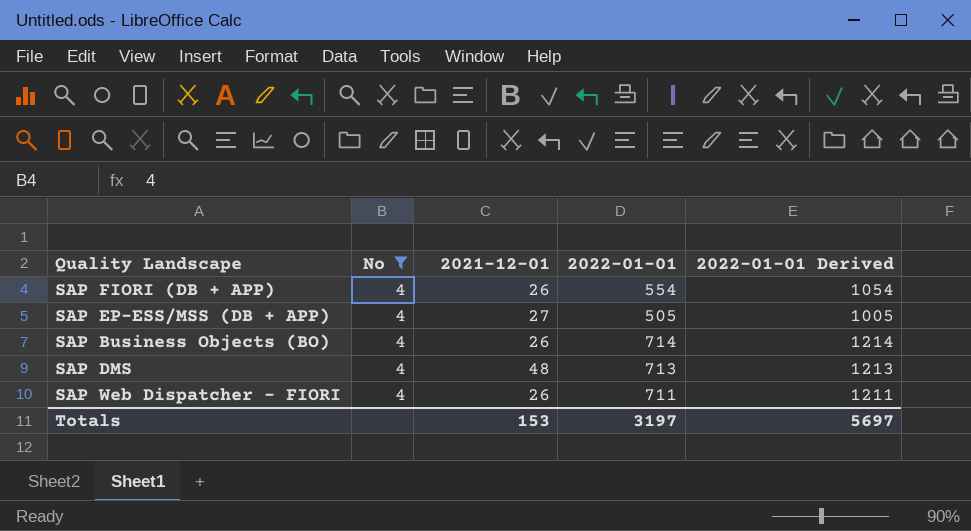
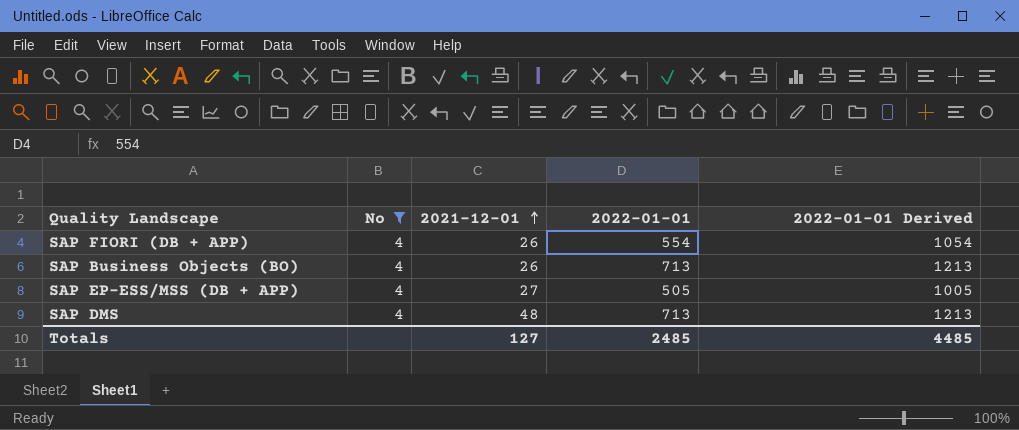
row order: none -> 2021-12-01 ascending
row SAP Web Dispatcher - FIORI: 4 | 26 | 711 | 1211 -> none
SAP Business Objects (BO) | 2022-01-01: 714 -> 713
SAP Business Objects (BO) | 2022-01-01 Derived: 1214 -> 1213
Totals | 2021-12-01: 153 -> 127
Totals | 2022-01-01: 3197 -> 2485
Totals | 2022-01-01 Derived: 5697 -> 4485

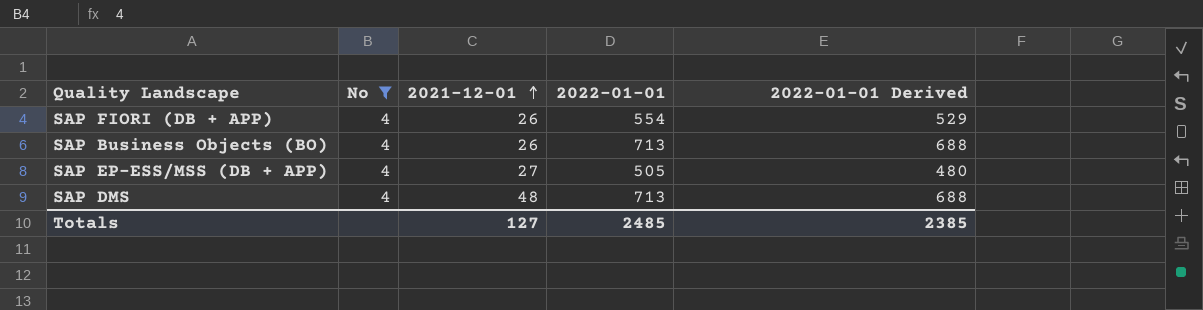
column 2022-01-01 Derived | formula: [2022-01-01] + 500 -> [2022-01-01] - 25
Totals | 2022-01-01 Derived: 4485 -> 2385

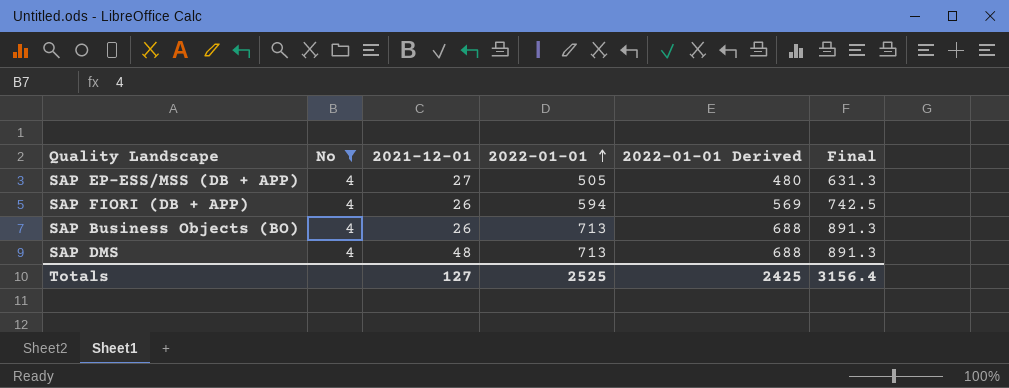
row order: 2021-12-01 ascending -> 2022-01-01 ascending
column Final | formula: none -> [2022-01-01] * 1.25
SAP FIORI (DB + APP) | 2022-01-01: 554 -> 594
SAP FIORI (DB + APP) | 2022-01-01 Derived: 529 -> 569
Totals | 2022-01-01: 2485 -> 2525
Totals | 2022-01-01 Derived: 2385 -> 2425

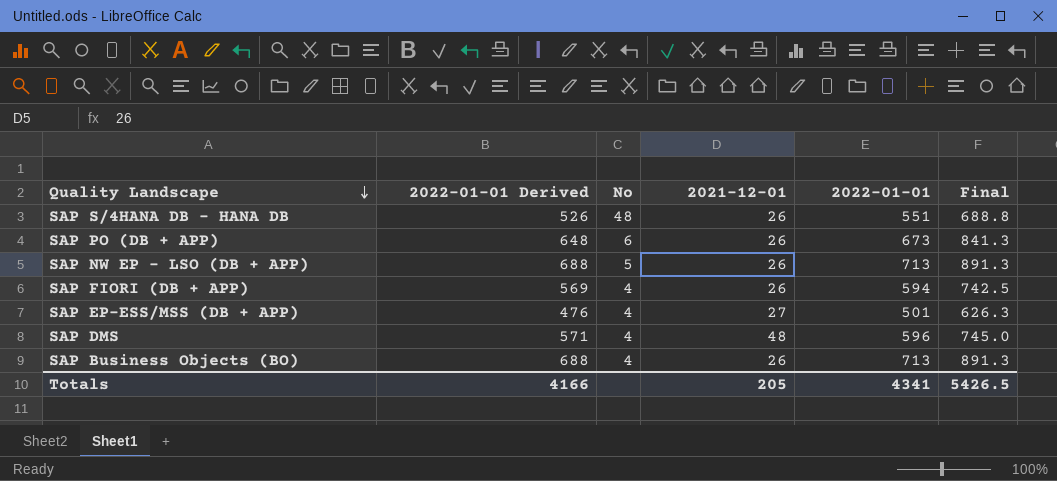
filter: No = 4 -> none
row order: 2022-01-01 ascending -> Quality Landscape descending
column 2022-01-01 Derived | position: 5 -> 2
SAP EP-ESS/MSS (DB + APP) | 2022-01-01 Derived: 480 -> 476
SAP EP-ESS/MSS (DB + APP) | 2022-01-01: 505 -> 501
SAP EP-ESS/MSS (DB + APP) | Final: 631.3 -> 626.3
SAP DMS | 2022-01-01 Derived: 688 -> 571
SAP DMS | 2022-01-01: 713 -> 596
SAP DMS | Final: 891.3 -> 745.0
Totals | 2022-01-01 Derived: 2425 -> 4166
Totals | 2021-12-01: 127 -> 205
Totals | 2022-01-01: 2525 -> 4341
Totals | Final: 3156.4 -> 5426.5

